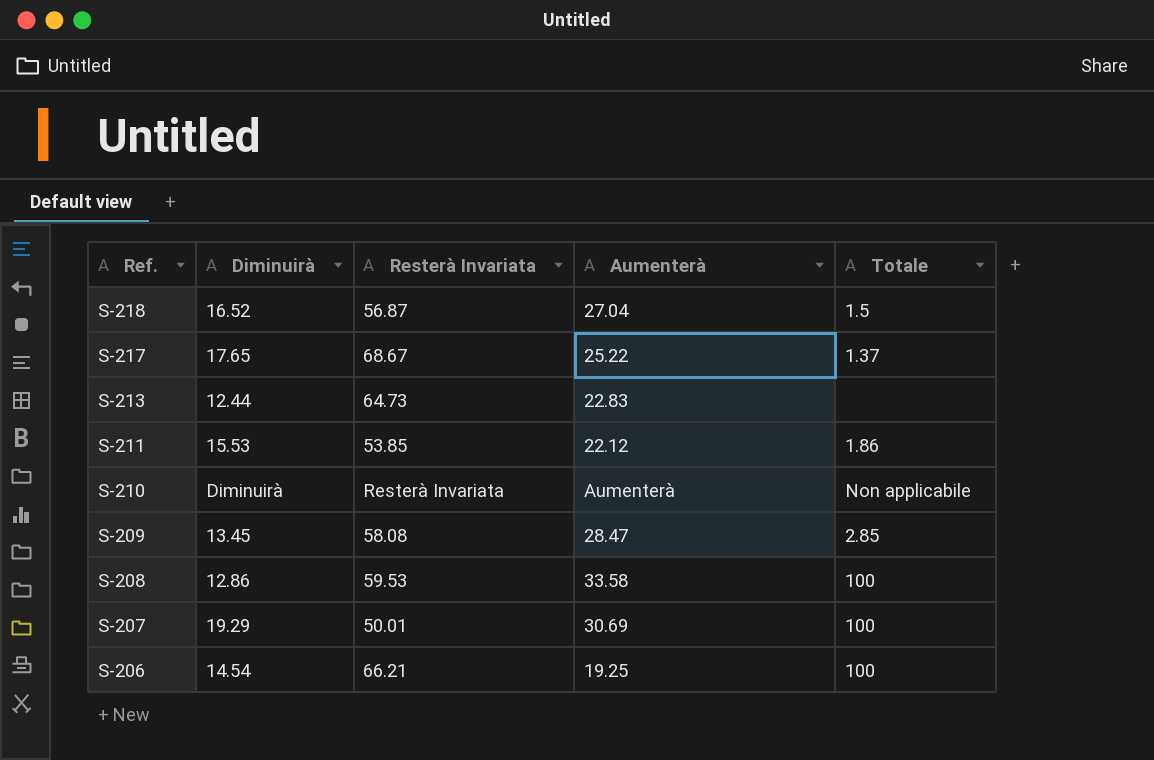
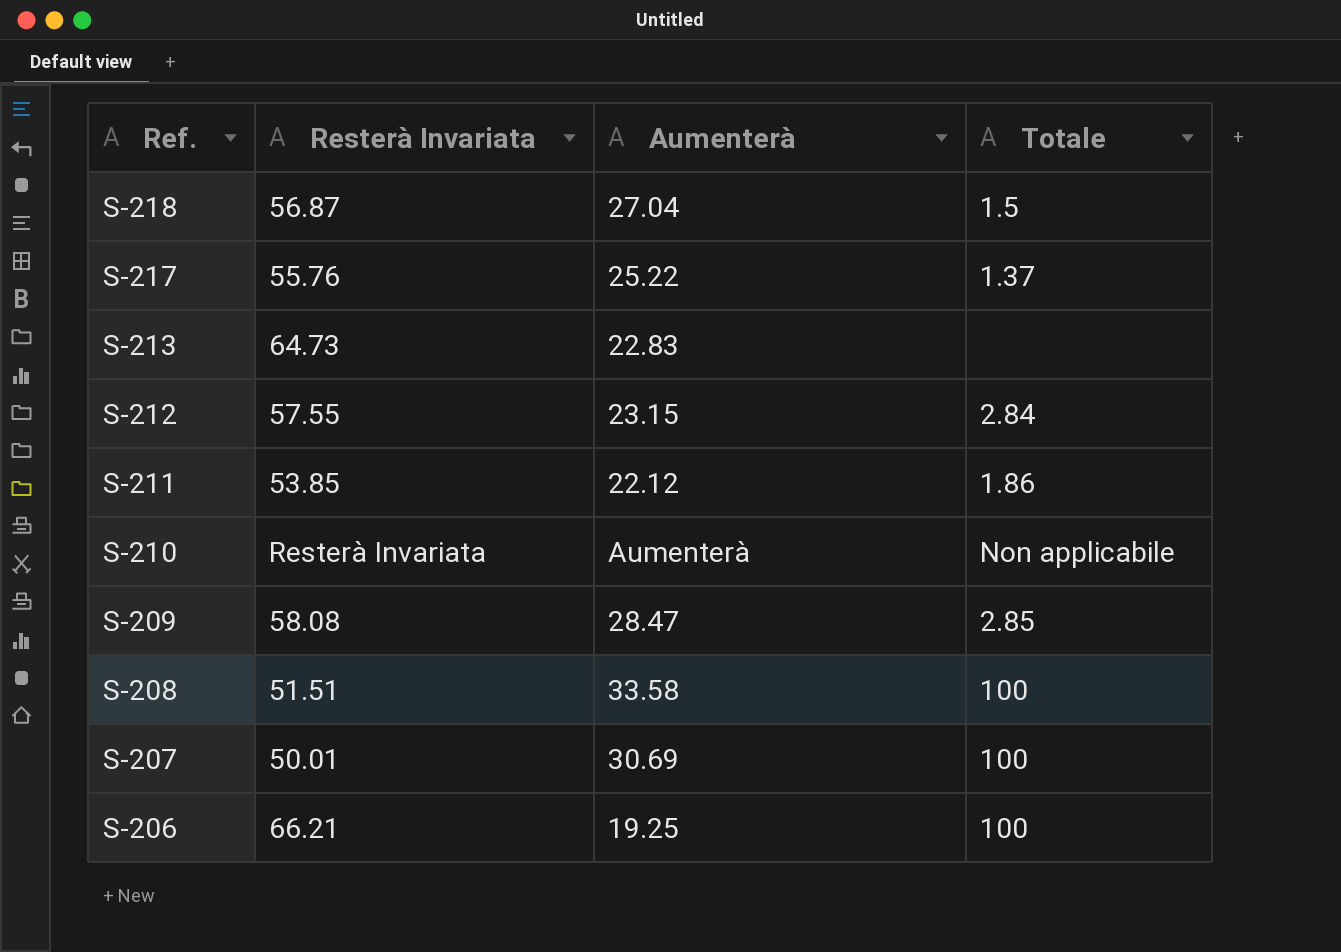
column Diminuirà | position: 2 -> none
S-217 | Resterà Invariata: 68.67 -> 55.76
row S-212: none -> 57.55 | 23.15 | 2.84
S-208 | Resterà Invariata: 59.53 -> 51.51

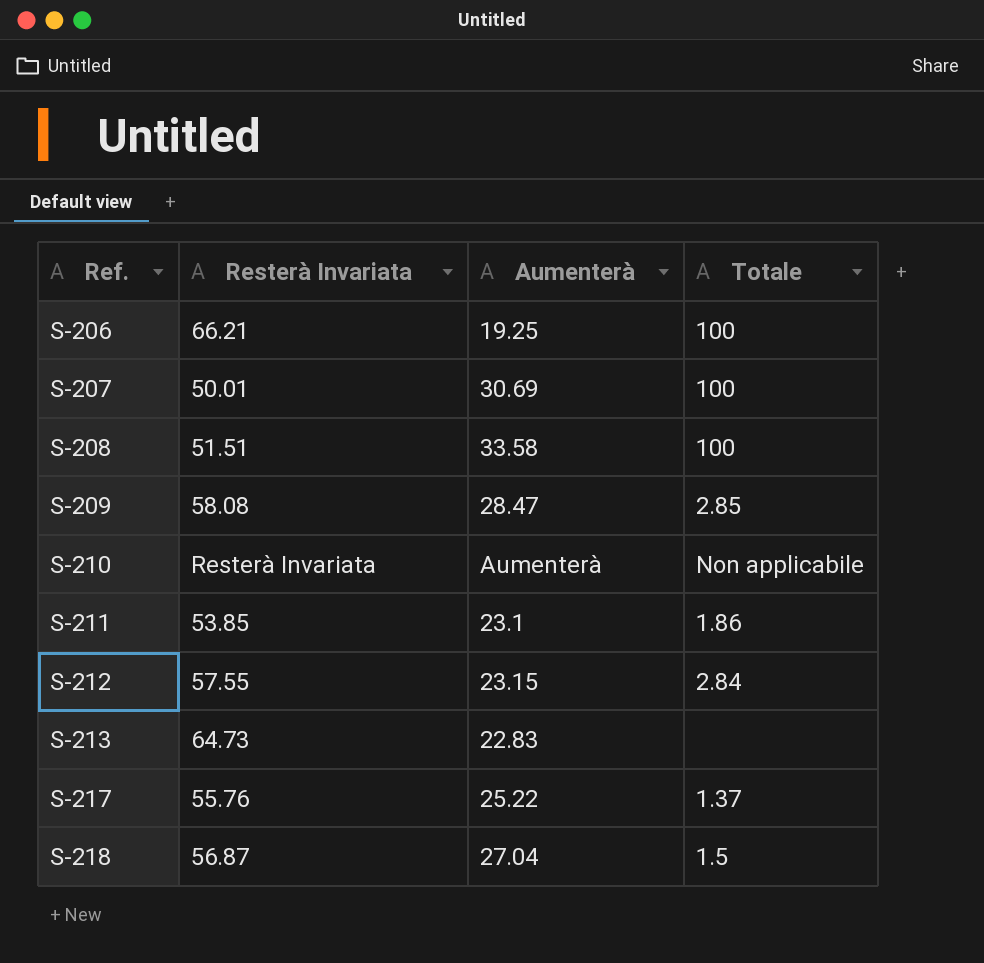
row order: Ref. descending -> Ref. ascending
S-211 | Aumenterà: 22.12 -> 23.1

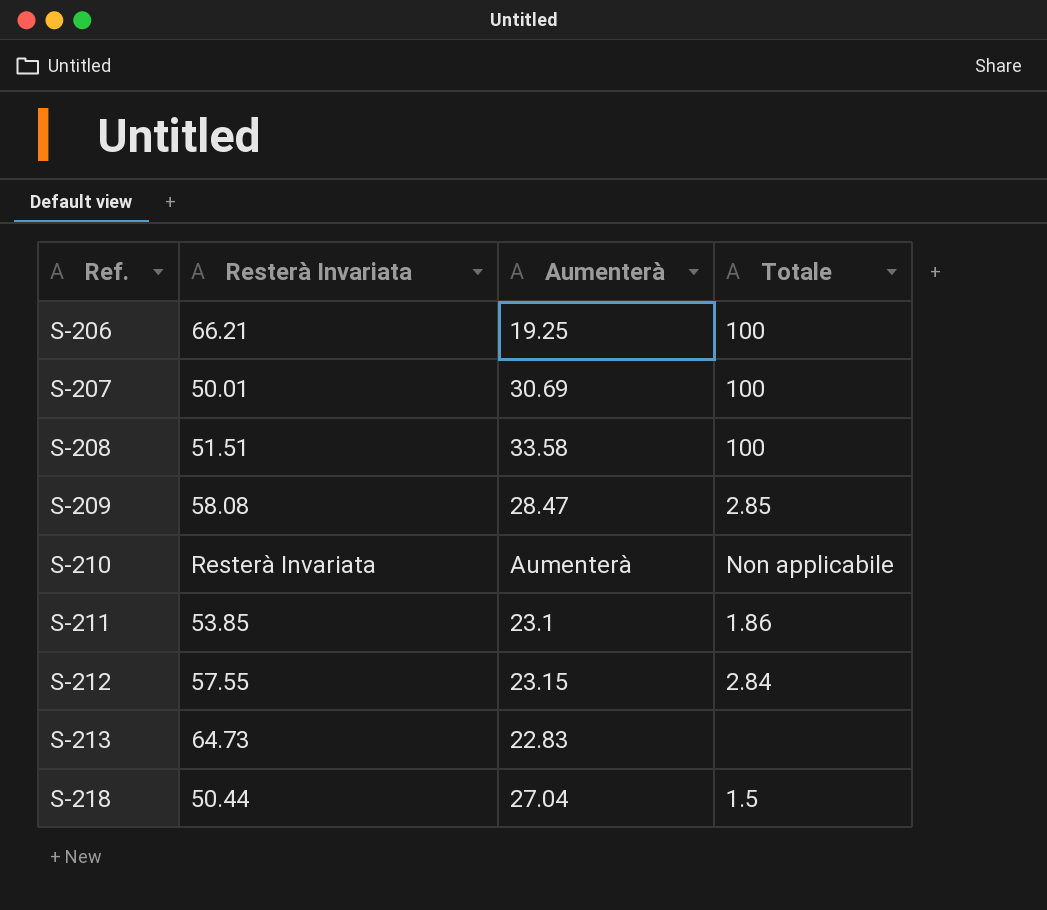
row S-217: 55.76 | 25.22 | 1.37 -> none
S-218 | Resterà Invariata: 56.87 -> 50.44

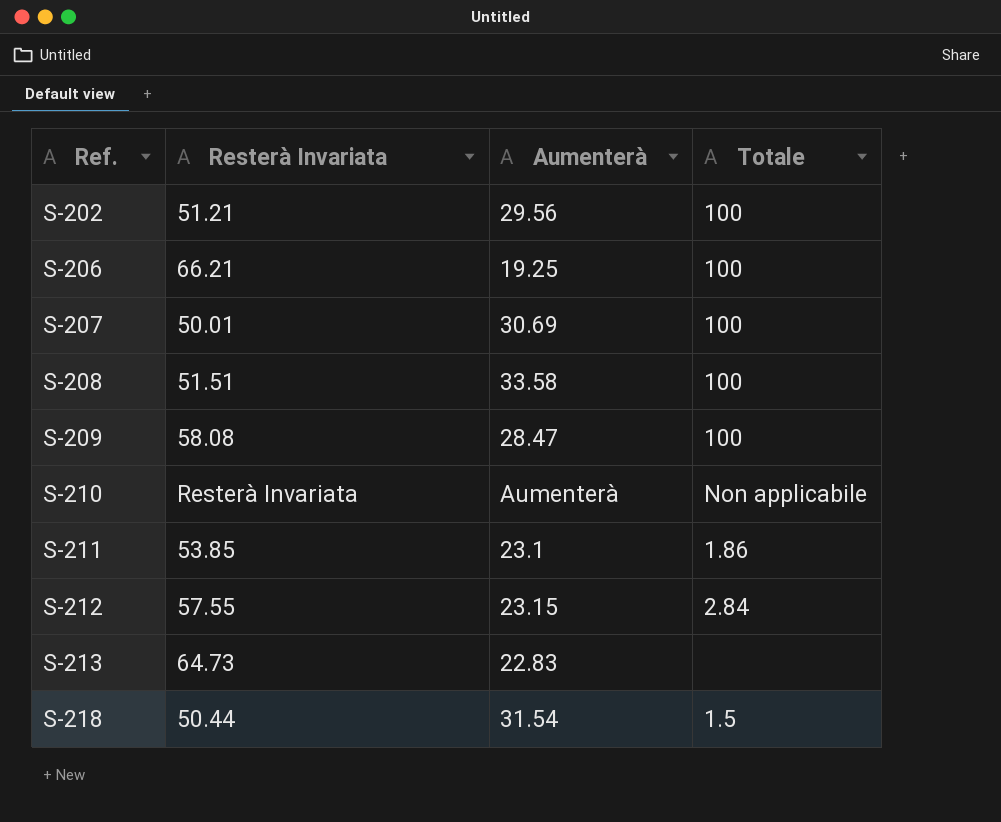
row S-202: none -> 51.21 | 29.56 | 100
S-209 | Totale: 2.85 -> 100
S-218 | Aumenterà: 27.04 -> 31.54

